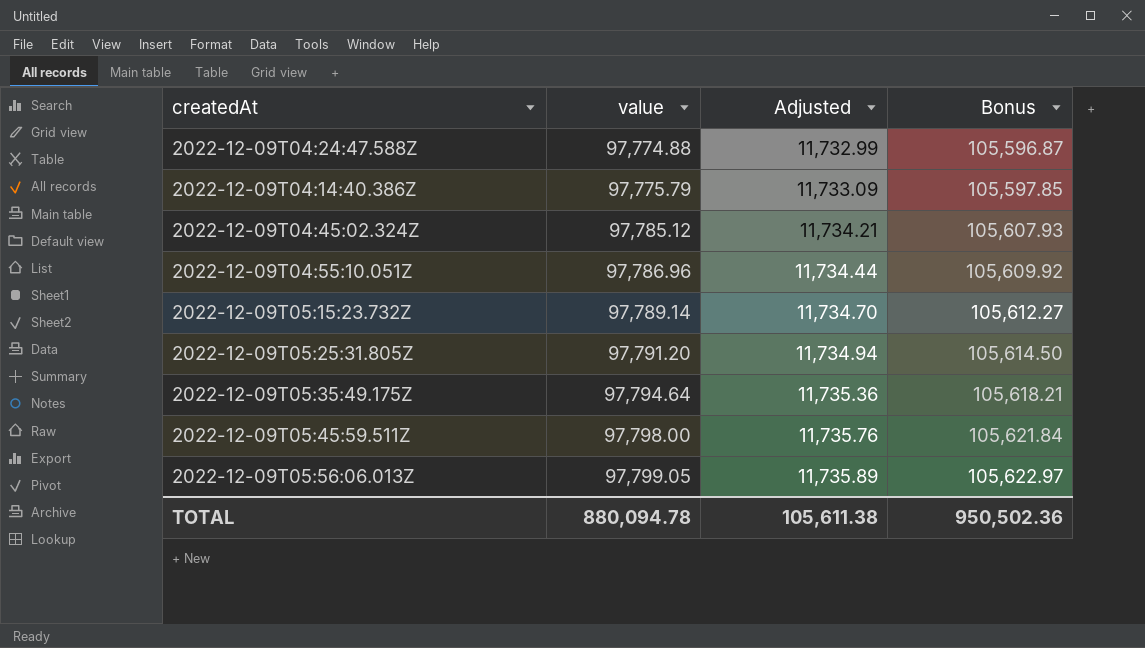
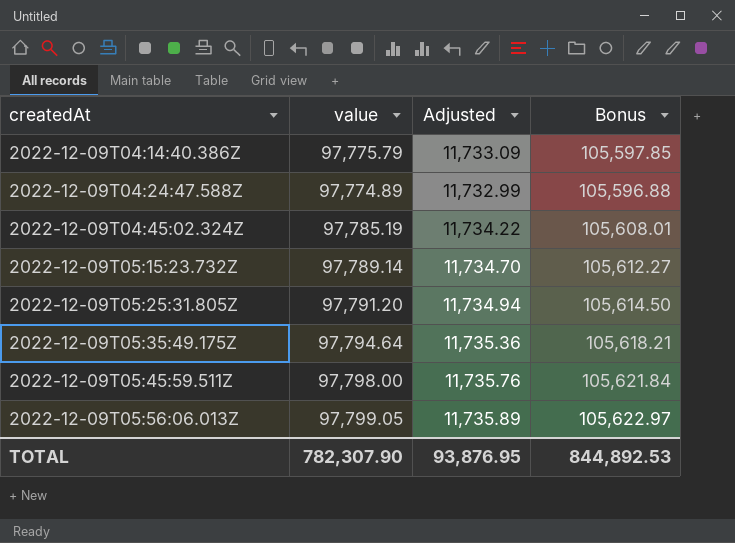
row order: value ascending -> createdAt ascending
row 2022-12-09T04:55:10.051Z: 97,786.96 | 11,734.44 | 105,609.92 -> none
2022-12-09T04:24:47.588Z | value: 97,774.88 -> 97,774.89
2022-12-09T04:24:47.588Z | Bonus: 105,596.87 -> 105,596.88
2022-12-09T04:45:02.324Z | value: 97,785.12 -> 97,785.19
2022-12-09T04:45:02.324Z | Adjusted: 11,734.21 -> 11,734.22
2022-12-09T04:45:02.324Z | Bonus: 105,607.93 -> 105,608.01
TOTAL | value: 880,094.78 -> 782,307.90
TOTAL | Adjusted: 105,611.38 -> 93,876.95
TOTAL | Bonus: 950,502.36 -> 844,892.53

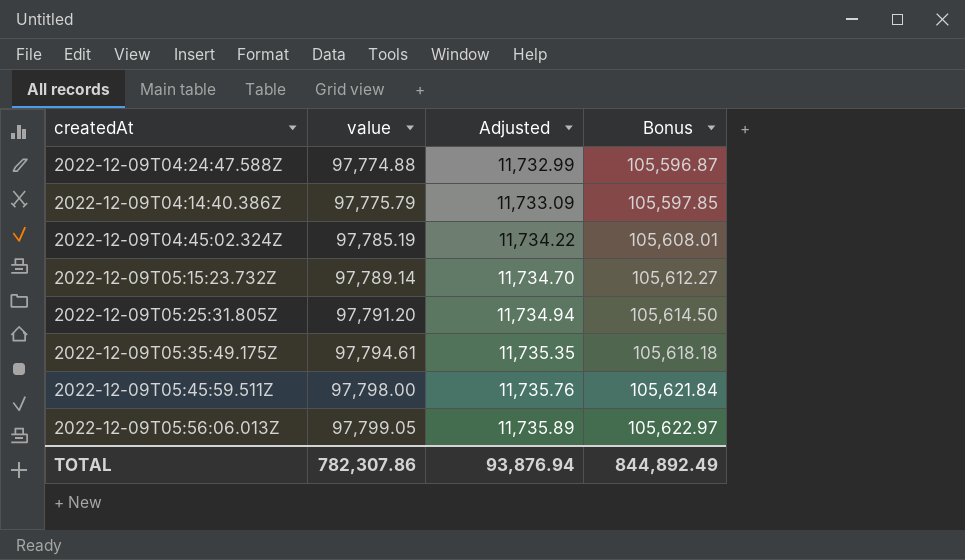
row order: createdAt ascending -> value ascending
2022-12-09T04:24:47.588Z | value: 97,774.89 -> 97,774.88
2022-12-09T04:24:47.588Z | Bonus: 105,596.88 -> 105,596.87
2022-12-09T05:35:49.175Z | value: 97,794.64 -> 97,794.61
2022-12-09T05:35:49.175Z | Adjusted: 11,735.36 -> 11,735.35
2022-12-09T05:35:49.175Z | Bonus: 105,618.21 -> 105,618.18
TOTAL | value: 782,307.90 -> 782,307.86
TOTAL | Adjusted: 93,876.95 -> 93,876.94
TOTAL | Bonus: 844,892.53 -> 844,892.49

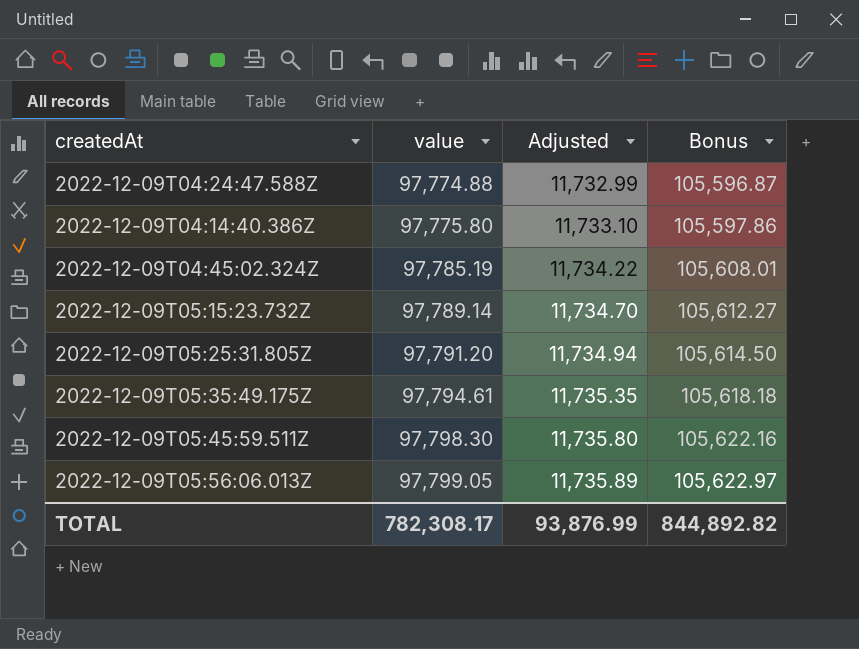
2022-12-09T04:14:40.386Z | value: 97,775.79 -> 97,775.80
2022-12-09T04:14:40.386Z | Adjusted: 11,733.09 -> 11,733.10
2022-12-09T04:14:40.386Z | Bonus: 105,597.85 -> 105,597.86
2022-12-09T05:45:59.511Z | value: 97,798.00 -> 97,798.30
2022-12-09T05:45:59.511Z | Adjusted: 11,735.76 -> 11,735.80
2022-12-09T05:45:59.511Z | Bonus: 105,621.84 -> 105,622.16
TOTAL | value: 782,307.86 -> 782,308.17
TOTAL | Adjusted: 93,876.94 -> 93,876.99
TOTAL | Bonus: 844,892.49 -> 844,892.82

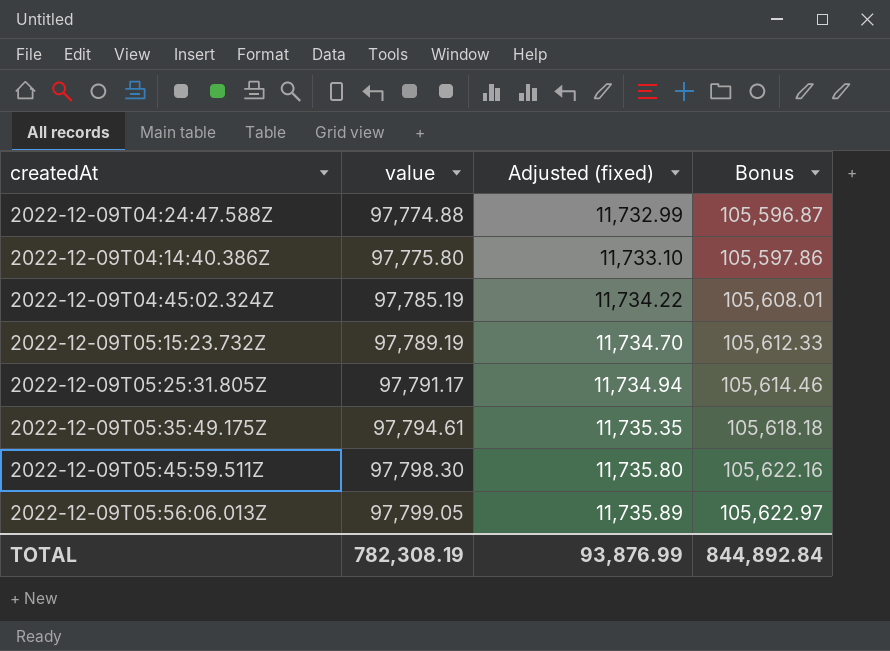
column name: Adjusted -> Adjusted (fixed)
2022-12-09T05:15:23.732Z | value: 97,789.14 -> 97,789.19
2022-12-09T05:15:23.732Z | Bonus: 105,612.27 -> 105,612.33
2022-12-09T05:25:31.805Z | value: 97,791.20 -> 97,791.17
2022-12-09T05:25:31.805Z | Bonus: 105,614.50 -> 105,614.46
TOTAL | value: 782,308.17 -> 782,308.19
TOTAL | Bonus: 844,892.82 -> 844,892.84

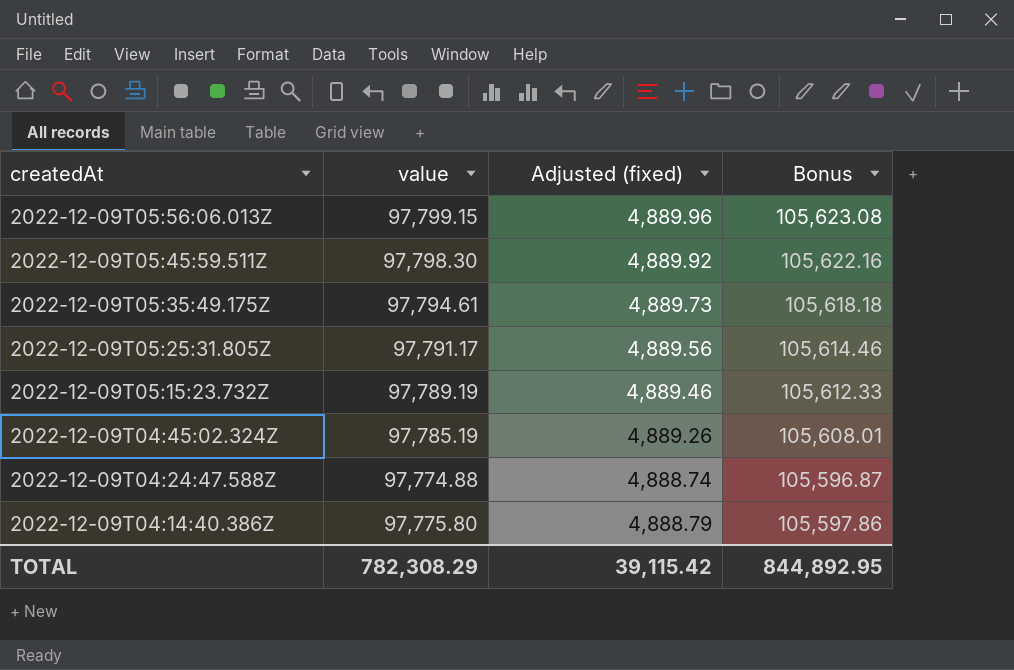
row order: value ascending -> createdAt descending
column Adjusted (fixed) | formula: [value] * 0.12 -> [value] * 0.05
2022-12-09T05:56:06.013Z | value: 97,799.05 -> 97,799.15
2022-12-09T05:56:06.013Z | Bonus: 105,622.97 -> 105,623.08
TOTAL | value: 782,308.19 -> 782,308.29
TOTAL | Adjusted (fixed): 93,876.99 -> 39,115.42
TOTAL | Bonus: 844,892.84 -> 844,892.95

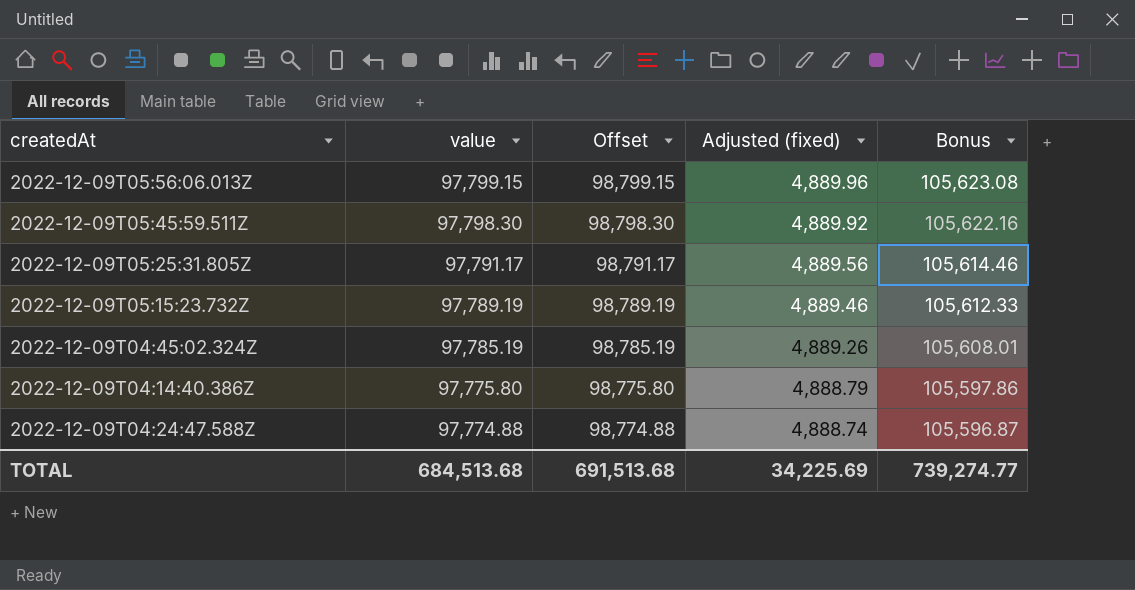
row order: createdAt descending -> value descending
column Offset | formula: none -> [value] + 1000
row 2022-12-09T05:35:49.175Z: 97,794.61 | 4,889.73 | 105,618.18 -> none
TOTAL | value: 782,308.29 -> 684,513.68
TOTAL | Adjusted (fixed): 39,115.42 -> 34,225.69
TOTAL | Bonus: 844,892.95 -> 739,274.77

